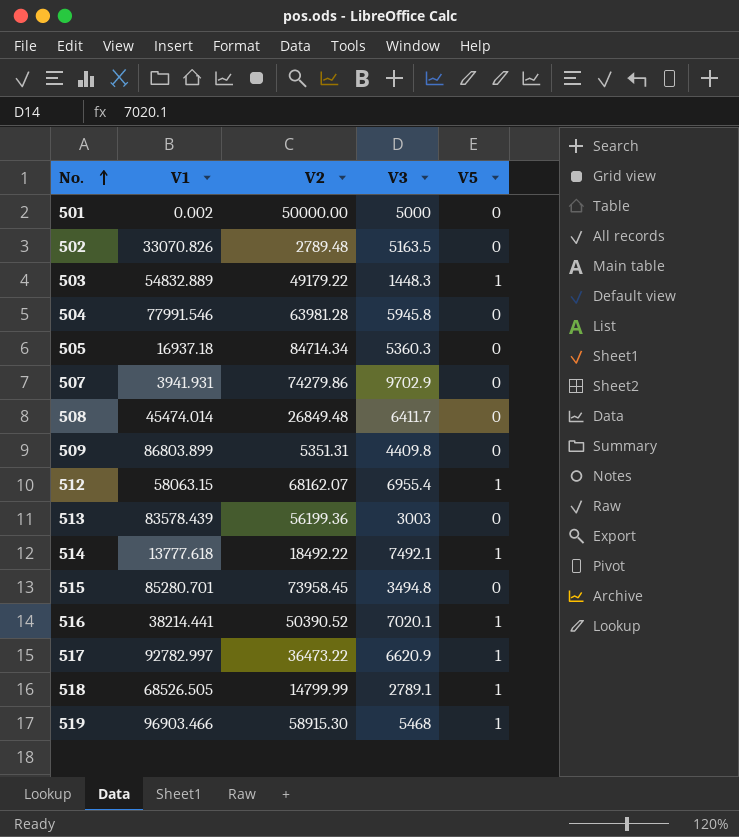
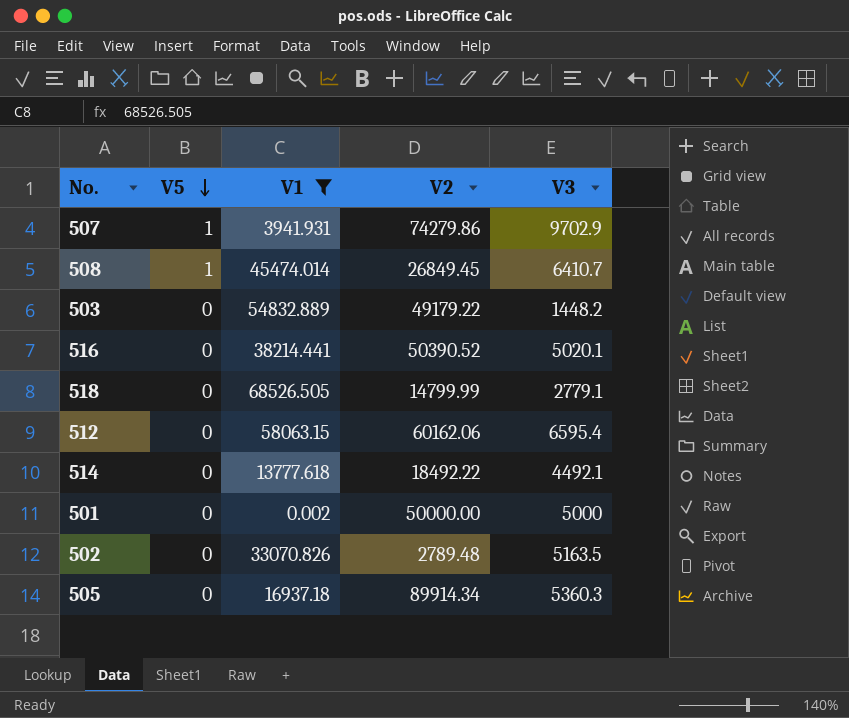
filter: none -> V1 <= 68526.505
row order: No. ascending -> V5 descending
column V5 | position: 5 -> 2
507 | V5: 0 -> 1
508 | V5: 0 -> 1
508 | V2: 26849.48 -> 26849.45
508 | V3: 6411.7 -> 6410.7
503 | V5: 1 -> 0
503 | V3: 1448.3 -> 1448.2
516 | V5: 1 -> 0
516 | V3: 7020.1 -> 5020.1
518 | V5: 1 -> 0
518 | V3: 2789.1 -> 2779.1
512 | V5: 1 -> 0
512 | V2: 68162.07 -> 60162.06
512 | V3: 6955.4 -> 6595.4
514 | V5: 1 -> 0
514 | V3: 7492.1 -> 4492.1
505 | V2: 84714.34 -> 89914.34

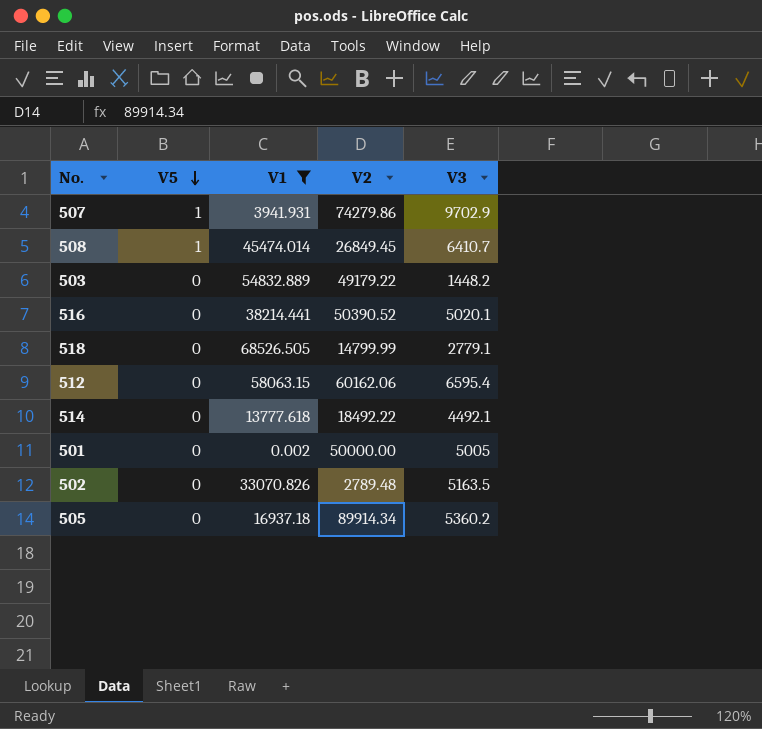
501 | V3: 5000 -> 5005
505 | V3: 5360.3 -> 5360.2

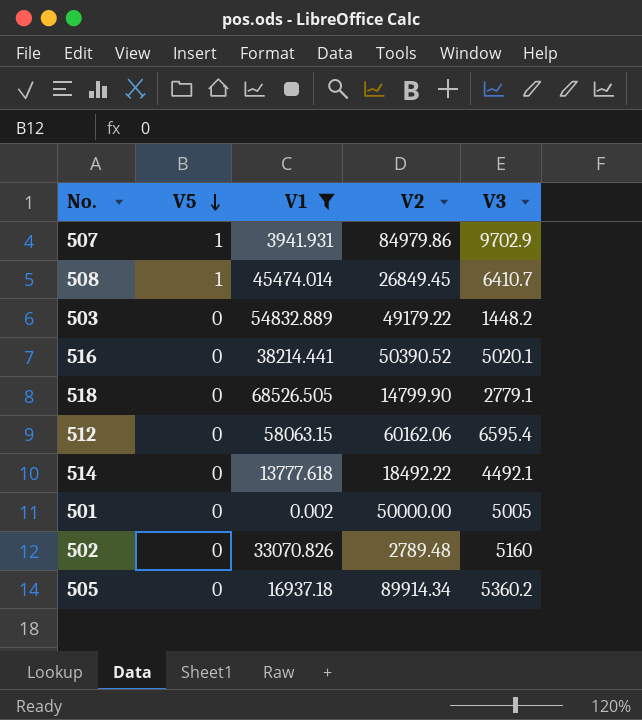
507 | V2: 74279.86 -> 84979.86
518 | V2: 14799.99 -> 14799.90
502 | V3: 5163.5 -> 5160

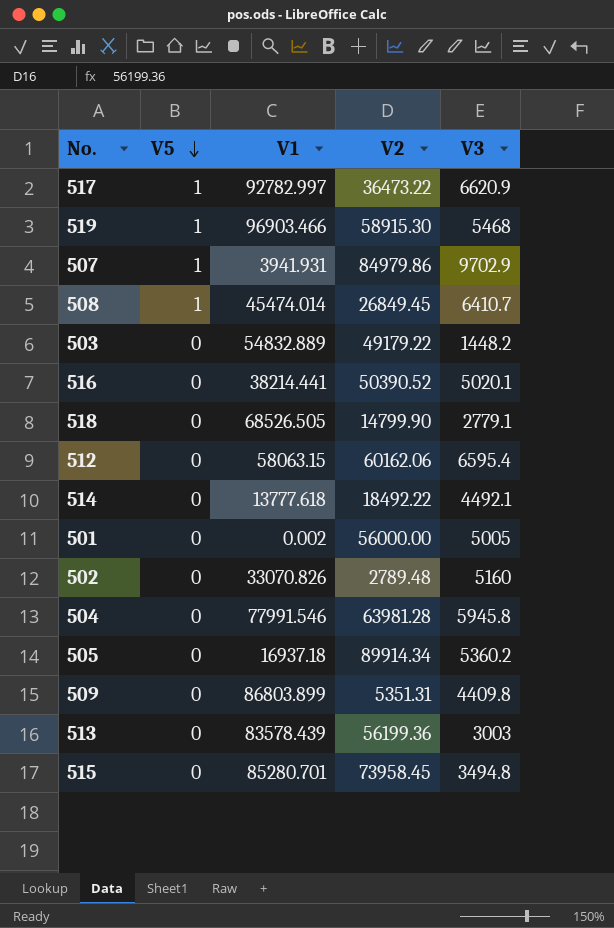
filter: V1 <= 68526.505 -> none
501 | V2: 50000.00 -> 56000.00

